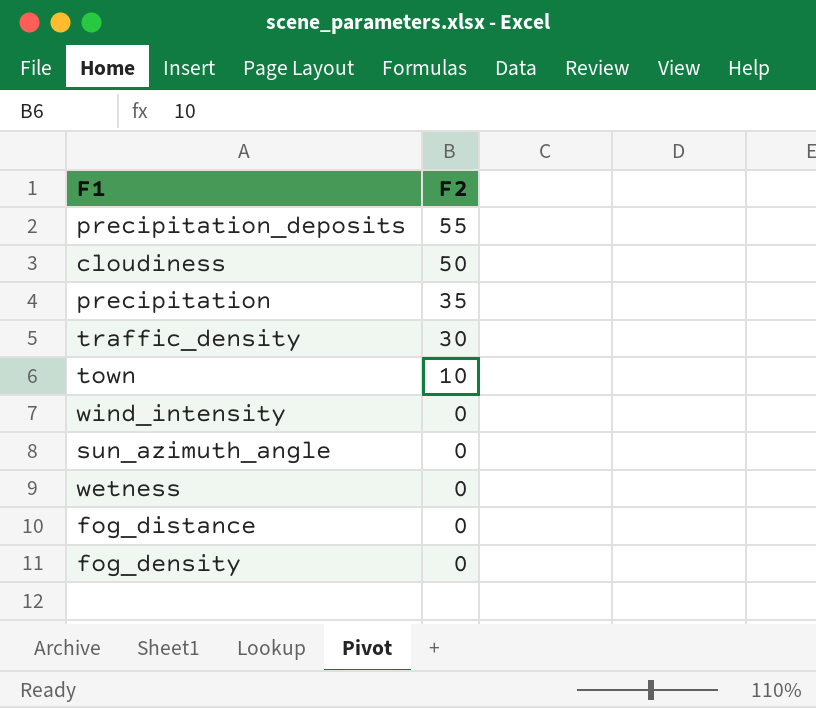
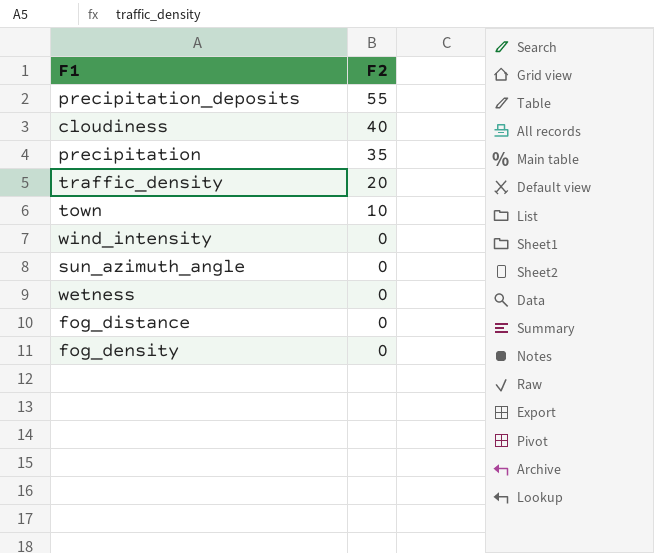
cloudiness | F2: 50 -> 40
traffic_density | F2: 30 -> 20

